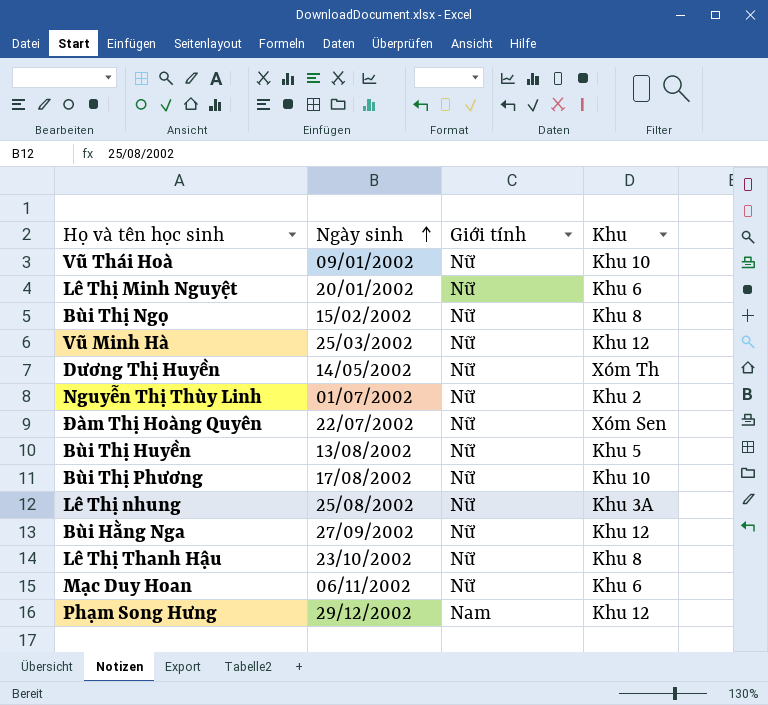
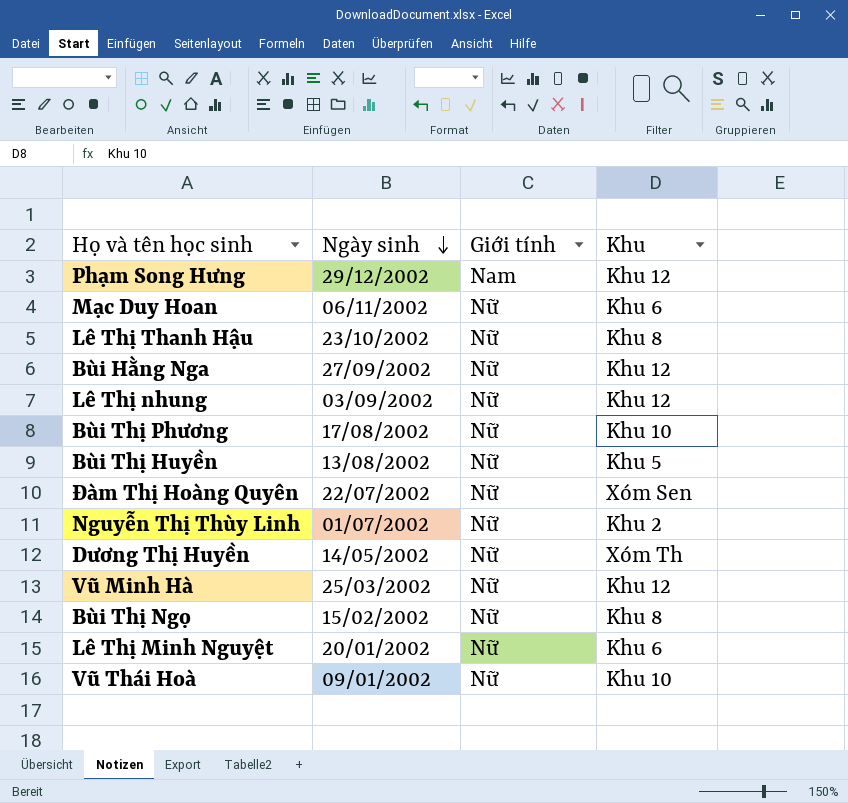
row order: Ngày sinh ascending -> Ngày sinh descending
Lê Thị nhung | Ngày sinh: 25/08/2002 -> 03/09/2002
Lê Thị nhung | Khu: Khu 3A -> Khu 12

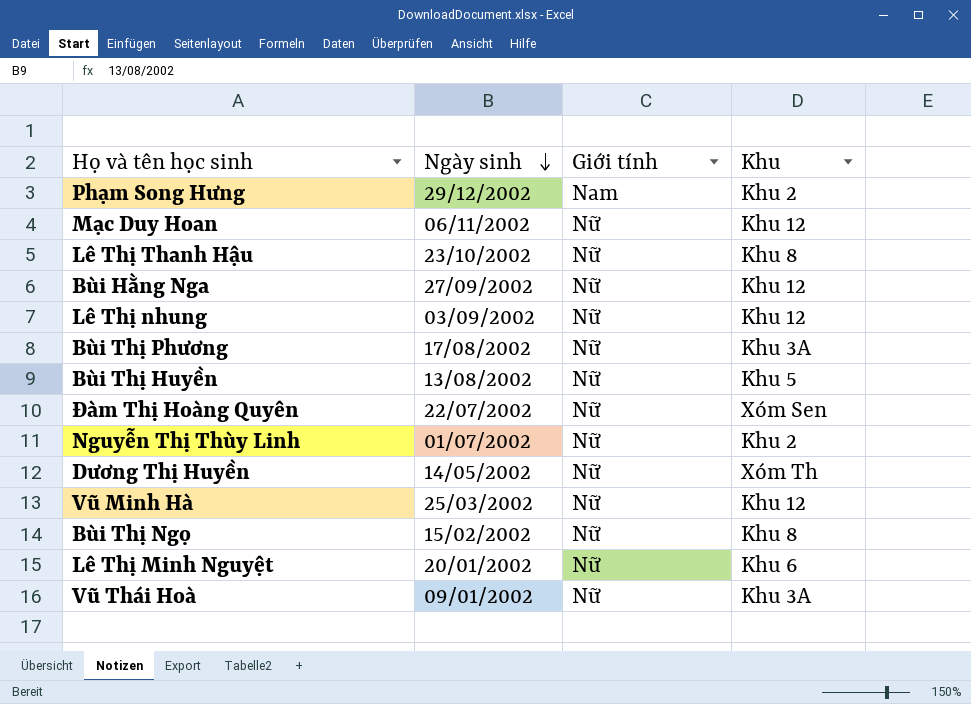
Phạm Song Hưng | Khu: Khu 12 -> Khu 2
Mạc Duy Hoan | Khu: Khu 6 -> Khu 12
Bùi Thị Phương | Khu: Khu 10 -> Khu 3A
Vũ Thái Hoà | Khu: Khu 10 -> Khu 3A

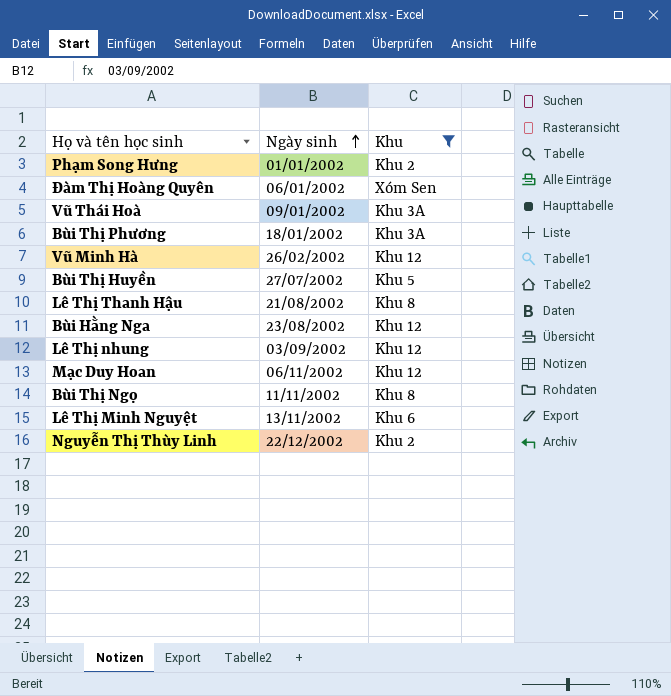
filter: none -> Khu != Xóm Th
row order: Ngày sinh descending -> Ngày sinh ascending
column Giới tính | position: 3 -> none
Phạm Song Hưng | Ngày sinh: 29/12/2002 -> 01/01/2002
Đàm Thị Hoàng Quyên | Ngày sinh: 22/07/2002 -> 06/01/2002
Bùi Thị Phương | Ngày sinh: 17/08/2002 -> 18/01/2002
Vũ Minh Hà | Ngày sinh: 25/03/2002 -> 26/02/2002
Bùi Thị Huyền | Ngày sinh: 13/08/2002 -> 27/07/2002
Lê Thị Thanh Hậu | Ngày sinh: 23/10/2002 -> 21/08/2002
Bùi Hằng Nga | Ngày sinh: 27/09/2002 -> 23/08/2002
Bùi Thị Ngọ | Ngày sinh: 15/02/2002 -> 11/11/2002
Lê Thị Minh Nguyệt | Ngày sinh: 20/01/2002 -> 13/11/2002
Nguyễn Thị Thùy Linh | Ngày sinh: 01/07/2002 -> 22/12/2002

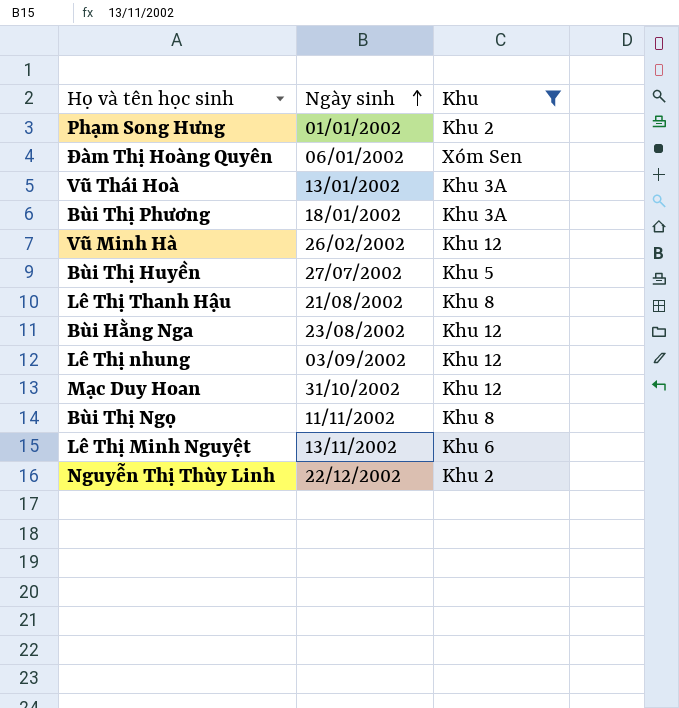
Vũ Thái Hoà | Ngày sinh: 09/01/2002 -> 13/01/2002
Mạc Duy Hoan | Ngày sinh: 06/11/2002 -> 31/10/2002

